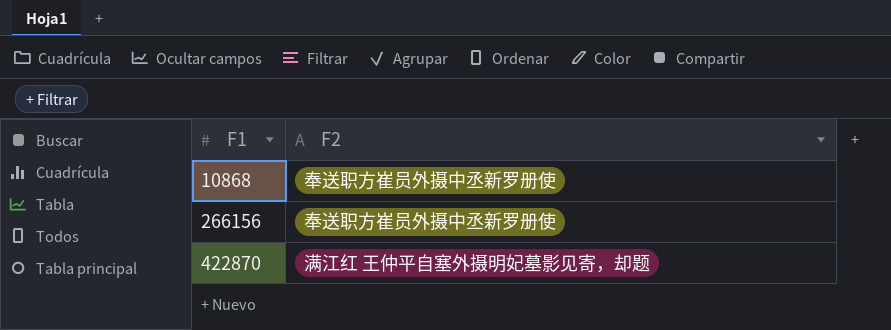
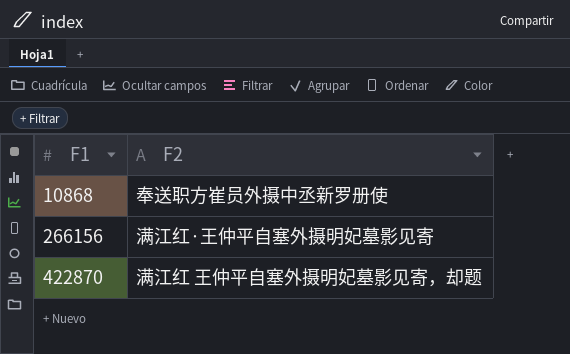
266156 | F2: 奉送职方崔员外摄中丞新罗册使 -> 满江红·王仲平自塞外摄明妃墓影见寄

